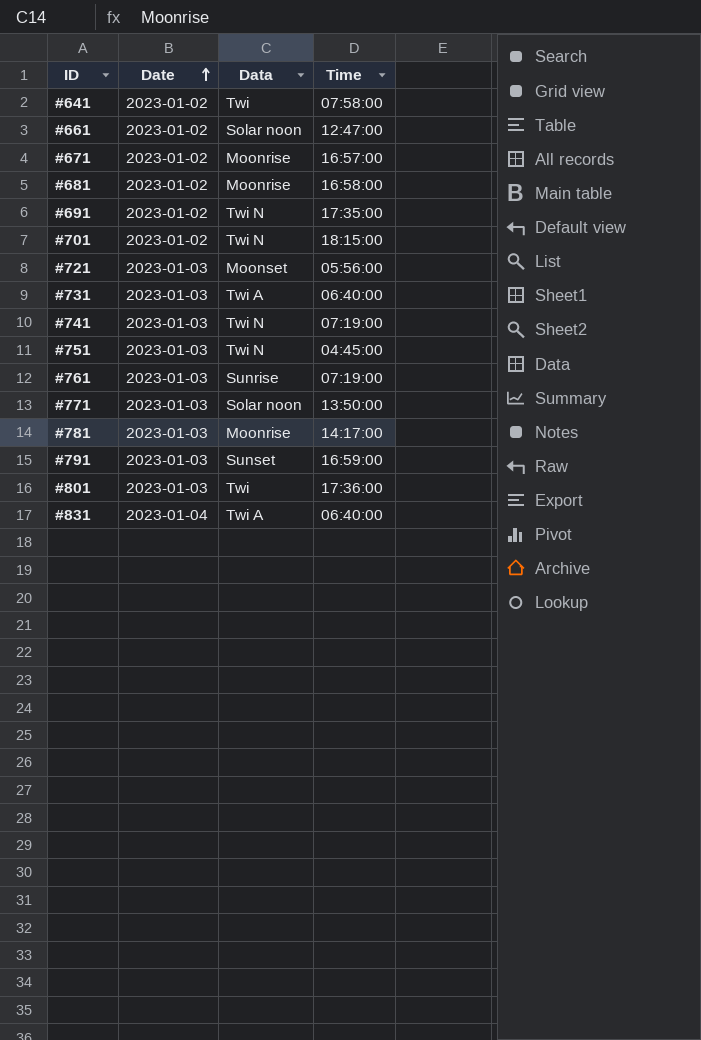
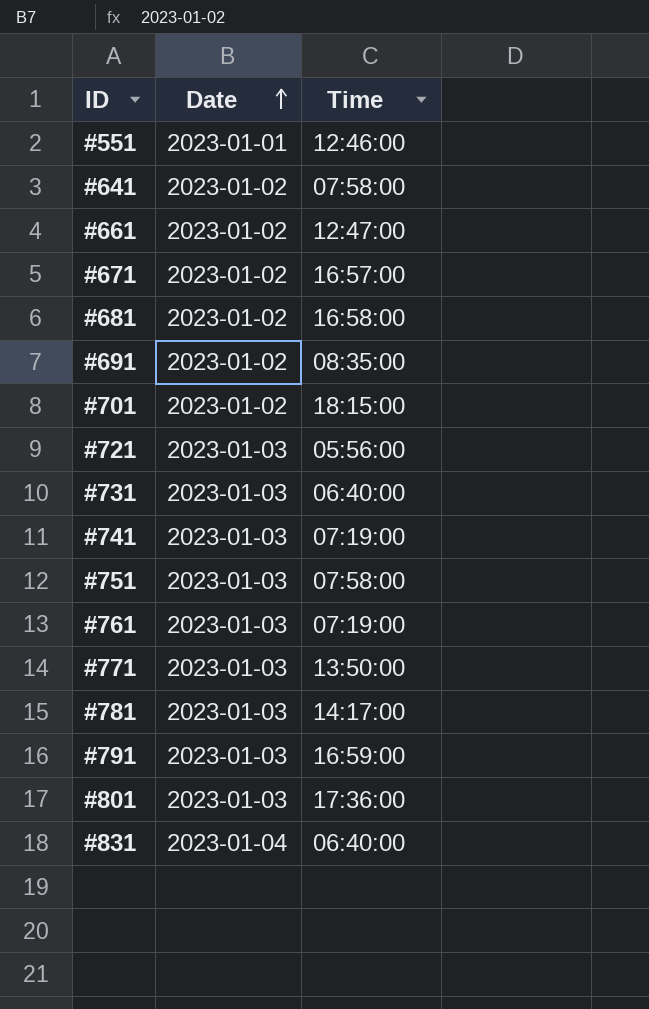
column Data | position: 3 -> none
row #551: none -> 2023-01-01 | 12:46:00
#691 | Time: 17:35:00 -> 08:35:00
#751 | Time: 04:45:00 -> 07:58:00

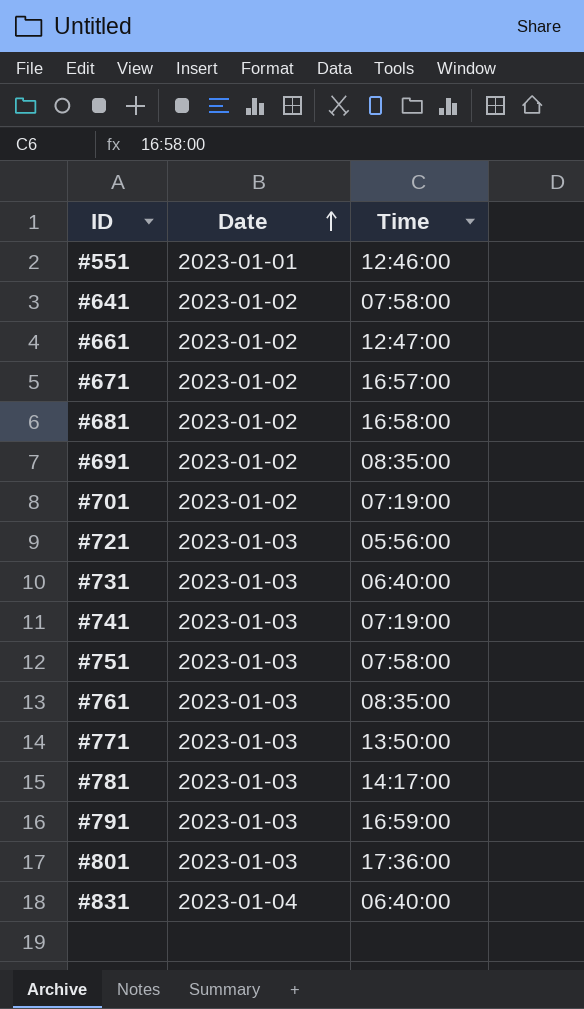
#701 | Time: 18:15:00 -> 07:19:00
#761 | Time: 07:19:00 -> 08:35:00

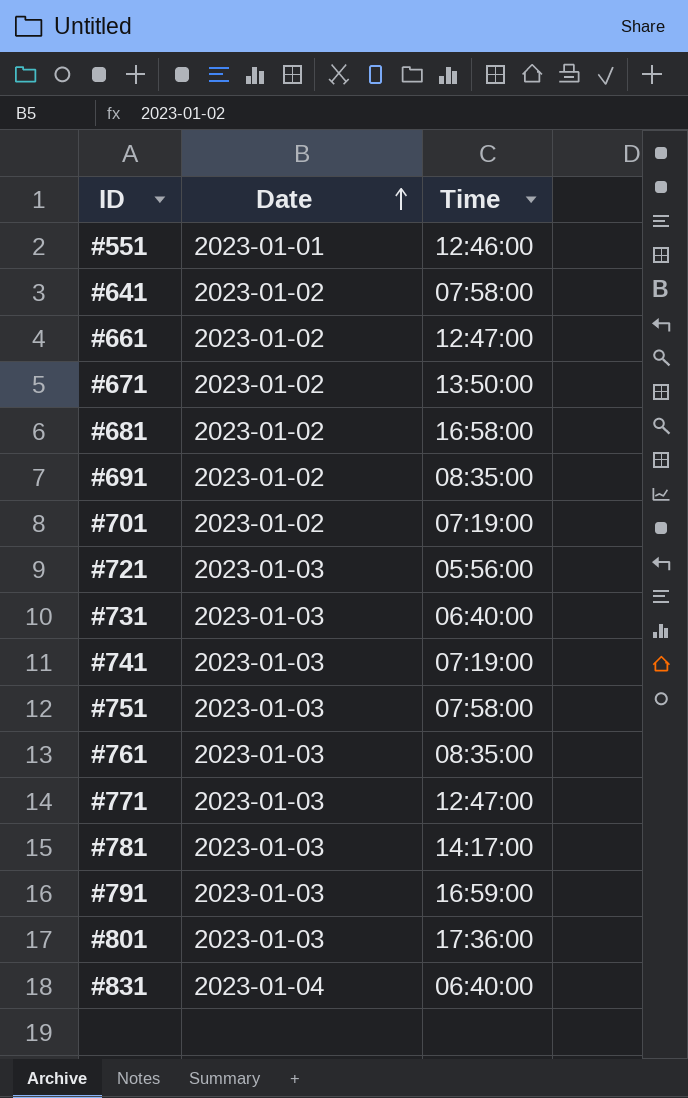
#671 | Time: 16:57:00 -> 13:50:00
#771 | Time: 13:50:00 -> 12:47:00

